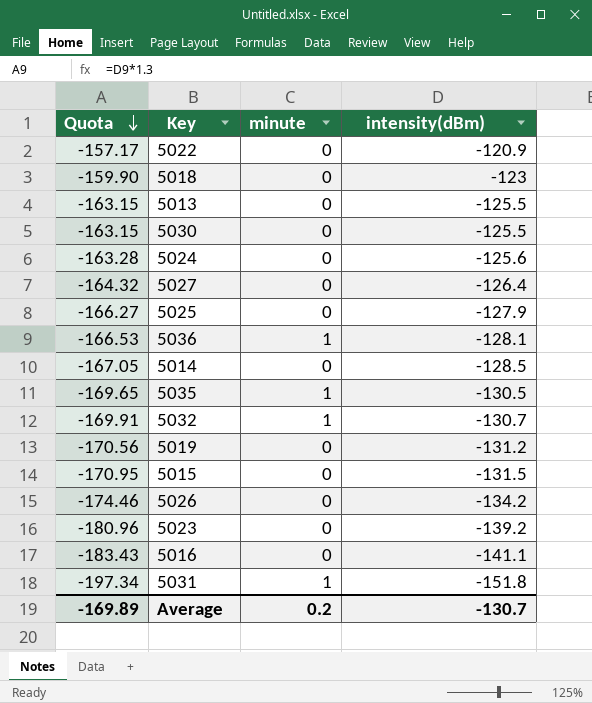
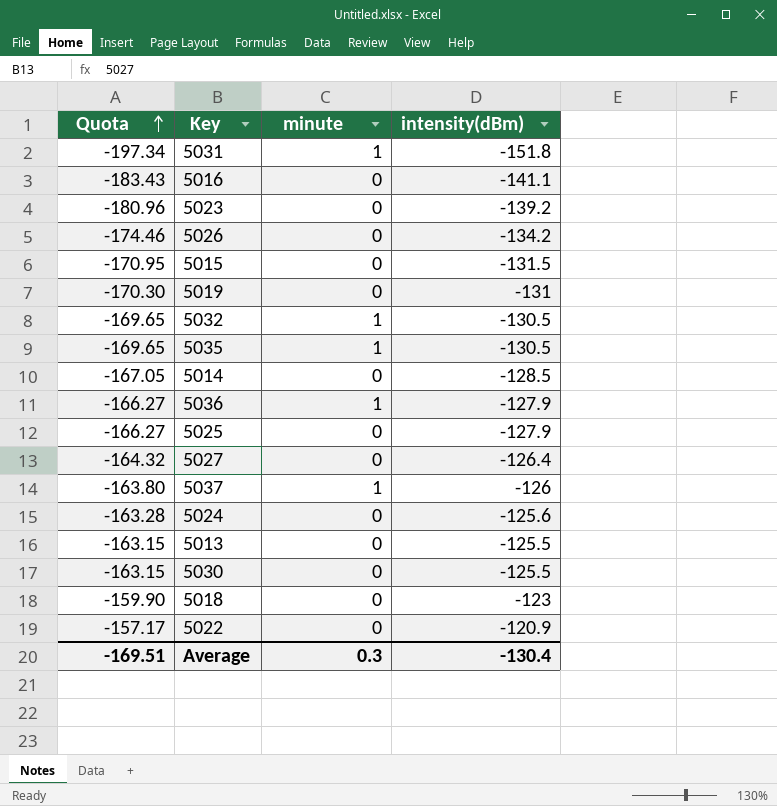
row order: Quota descending -> Quota ascending
5019 | Quota: -170.56 -> -170.30
5019 | intensity(dBm): -131.2 -> -131
5032 | Quota: -169.91 -> -169.65
5032 | intensity(dBm): -130.7 -> -130.5
5036 | Quota: -166.53 -> -166.27
5036 | intensity(dBm): -128.1 -> -127.9
row 5037: none -> -163.80 | 1 | -126
Average | Quota: -169.89 -> -169.51
Average | minute: 0.2 -> 0.3
Average | intensity(dBm): -130.7 -> -130.4

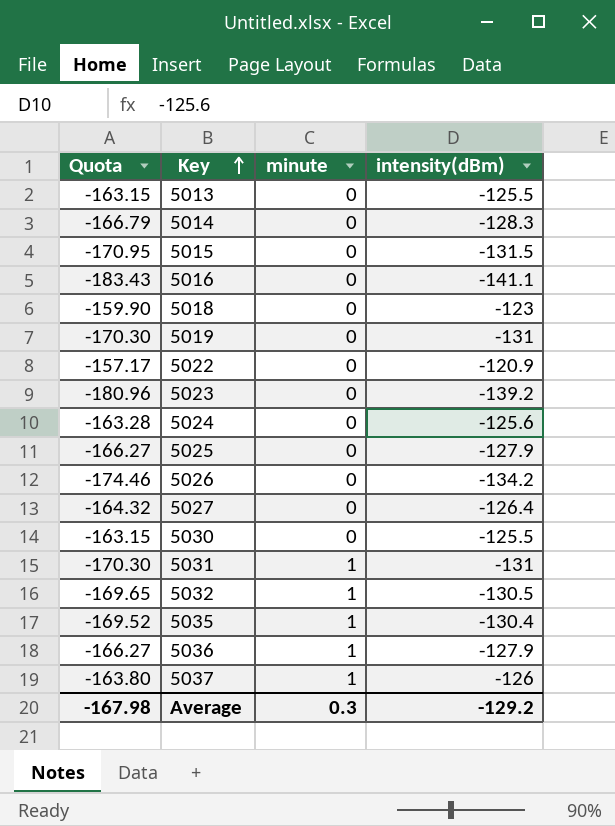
row order: Quota ascending -> Key ascending
5014 | Quota: -167.05 -> -166.79
5014 | intensity(dBm): -128.5 -> -128.3
5031 | Quota: -197.34 -> -170.30
5031 | intensity(dBm): -151.8 -> -131
5035 | Quota: -169.65 -> -169.52
5035 | intensity(dBm): -130.5 -> -130.4
Average | Quota: -169.51 -> -167.98
Average | intensity(dBm): -130.4 -> -129.2

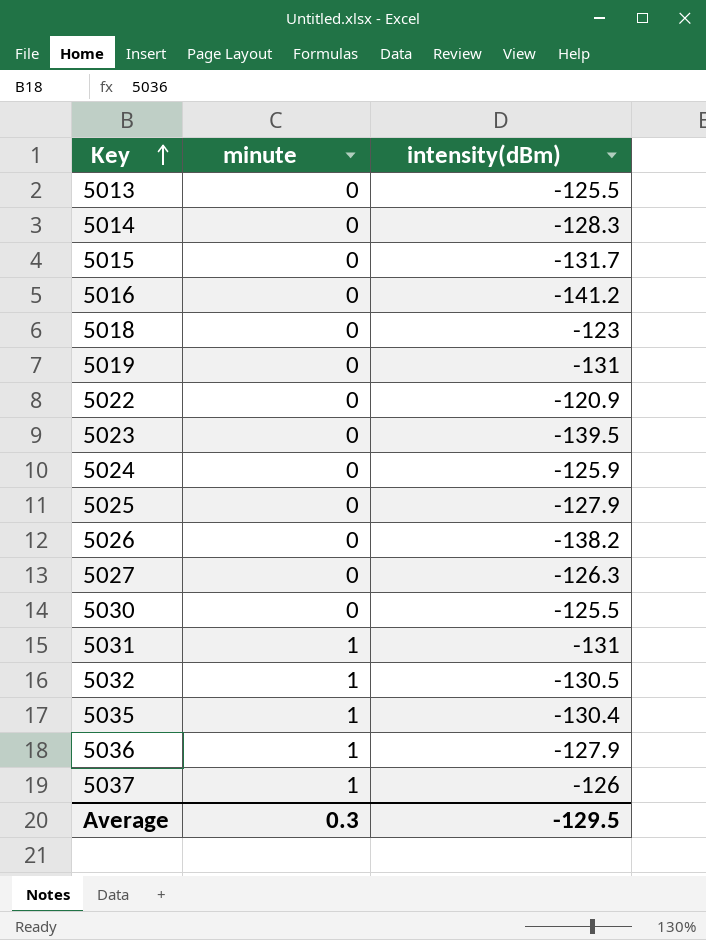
column Quota | formula: [intensity(dBm)] * 1.3 -> none
5015 | intensity(dBm): -131.5 -> -131.7
5016 | intensity(dBm): -141.1 -> -141.2
5023 | intensity(dBm): -139.2 -> -139.5
5024 | intensity(dBm): -125.6 -> -125.9
5026 | intensity(dBm): -134.2 -> -138.2
5027 | intensity(dBm): -126.4 -> -126.3
Average | intensity(dBm): -129.2 -> -129.5

